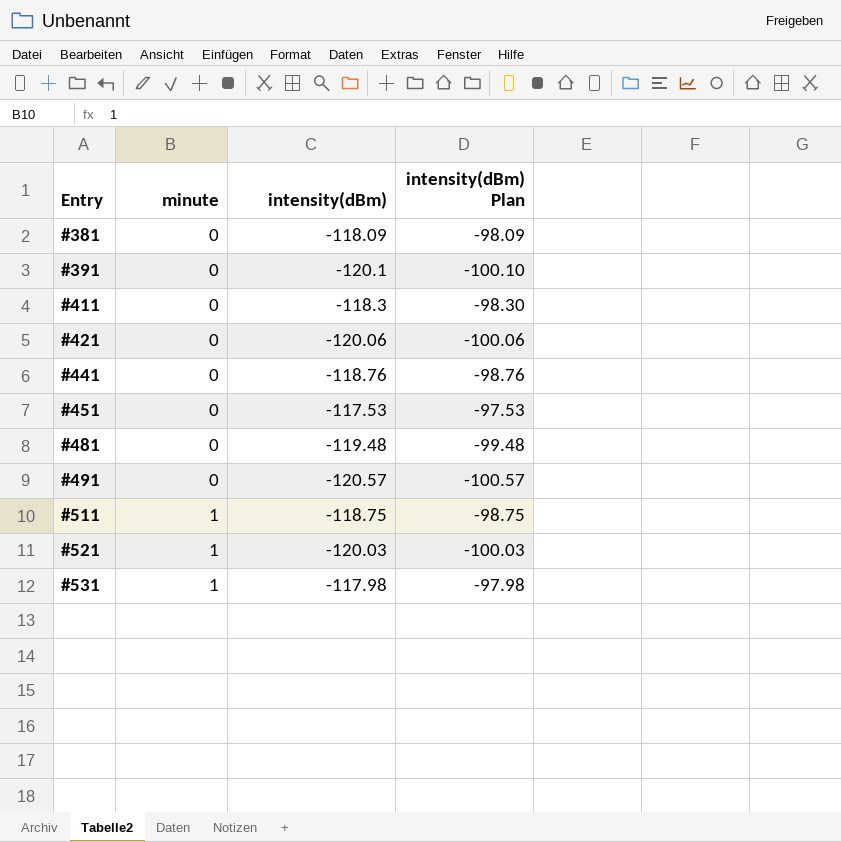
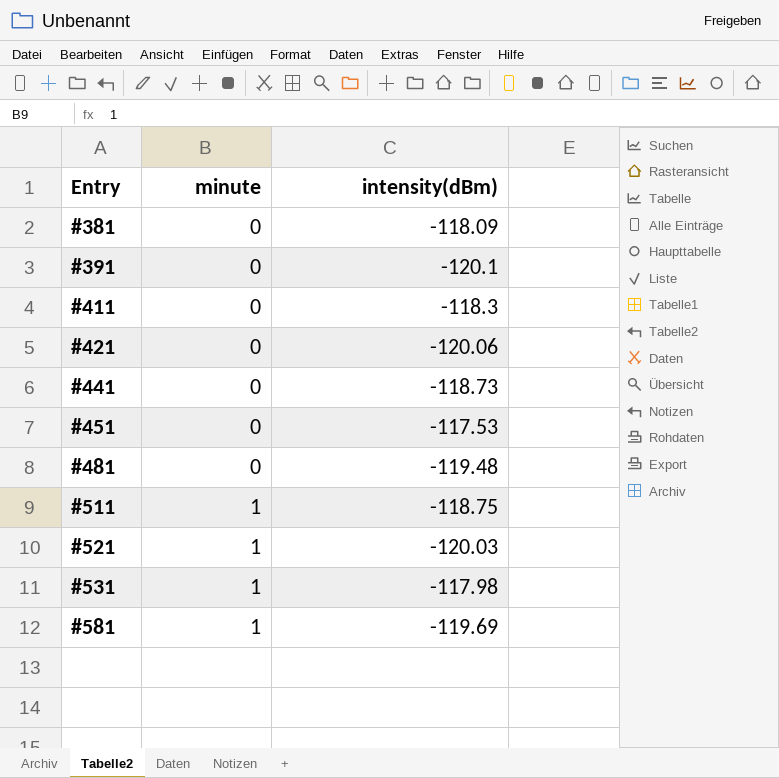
column intensity(dBm) Plan | formula: [intensity(dBm)] + 20 -> none
row #491: 0 | -120.57 | -100.57 -> none
#441 | intensity(dBm): -118.76 -> -118.73
row #581: none -> 1 | -119.69

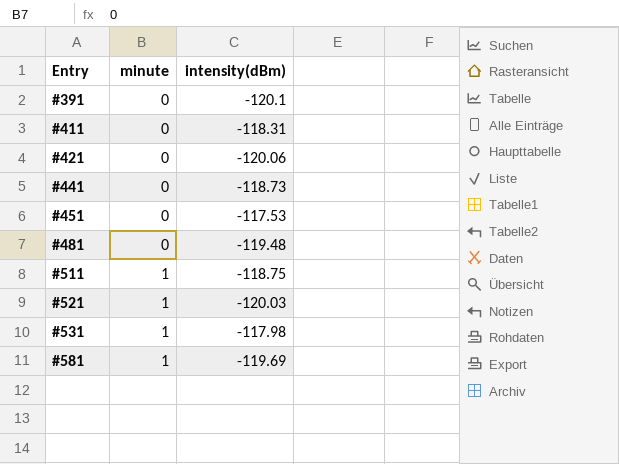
row #381: 0 | -118.09 -> none
#411 | intensity(dBm): -118.3 -> -118.31

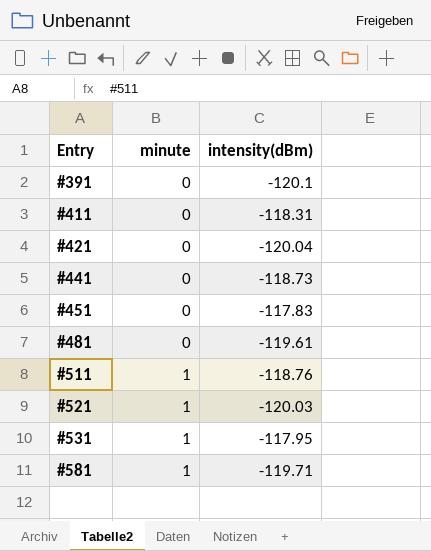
#421 | intensity(dBm): -120.06 -> -120.04
#451 | intensity(dBm): -117.53 -> -117.83
#481 | intensity(dBm): -119.48 -> -119.61
#511 | intensity(dBm): -118.75 -> -118.76
#531 | intensity(dBm): -117.98 -> -117.95
#581 | intensity(dBm): -119.69 -> -119.71

